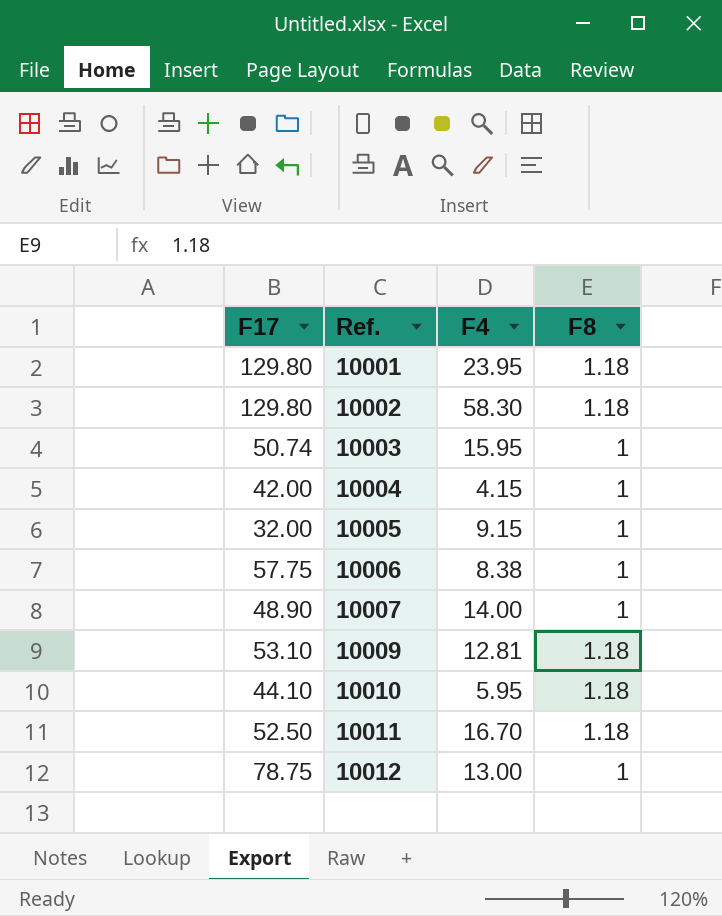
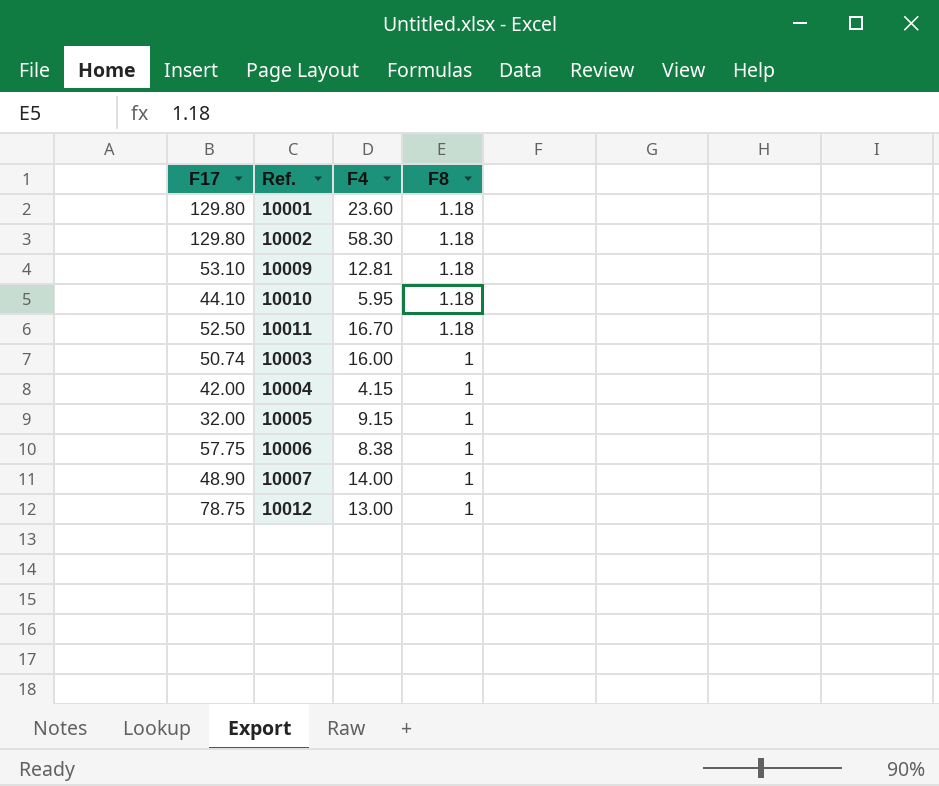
row order: Ref. ascending -> F8 descending
10001 | F4: 23.95 -> 23.60
10003 | F4: 15.95 -> 16.00

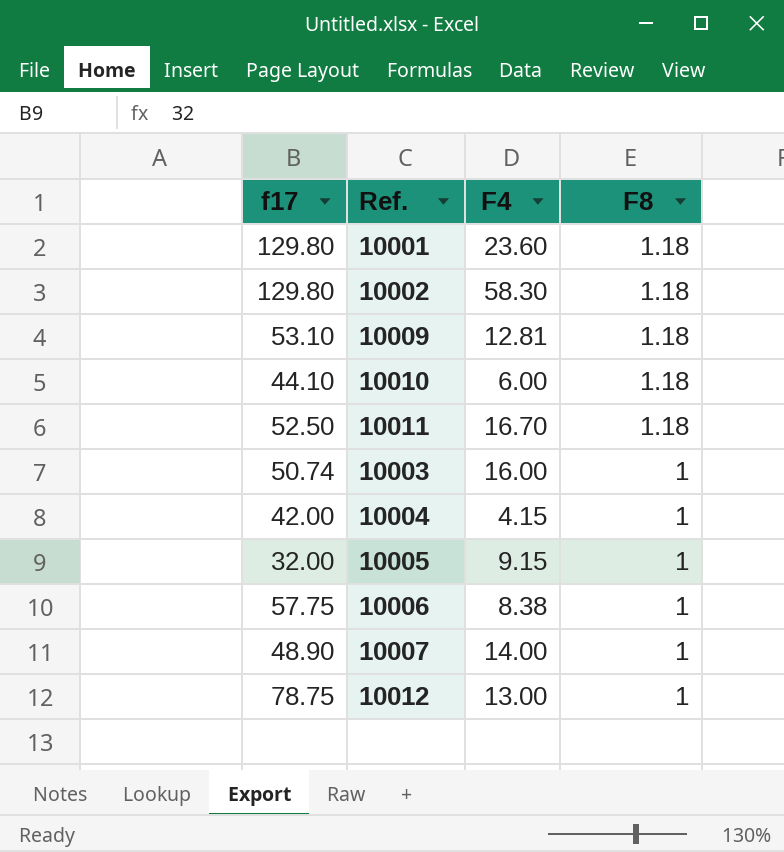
column name: F17 -> f17
10010 | F4: 5.95 -> 6.00

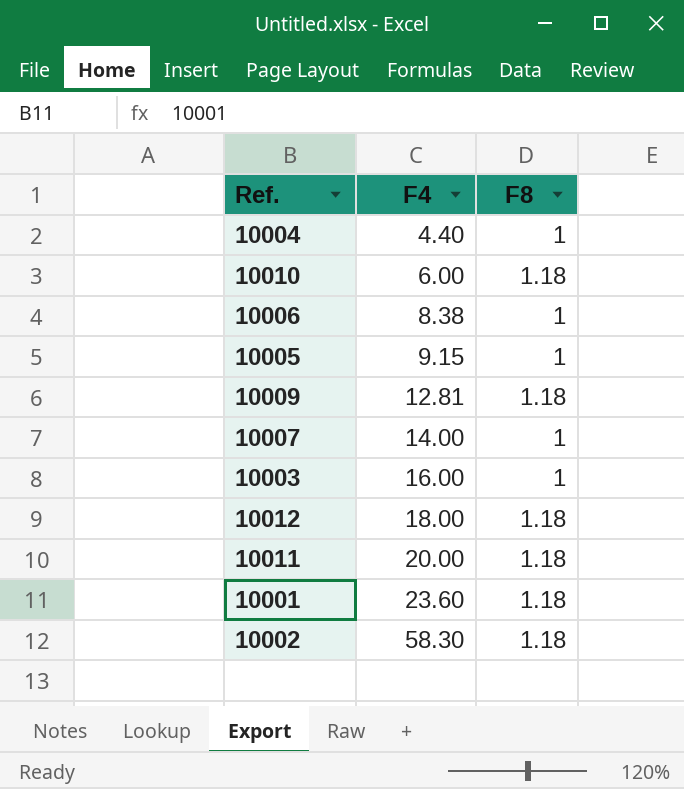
row order: F8 descending -> F4 ascending
column f17 | position: 1 -> none
10004 | F4: 4.15 -> 4.40
10012 | F4: 13.00 -> 18.00
10012 | F8: 1 -> 1.18
10011 | F4: 16.70 -> 20.00

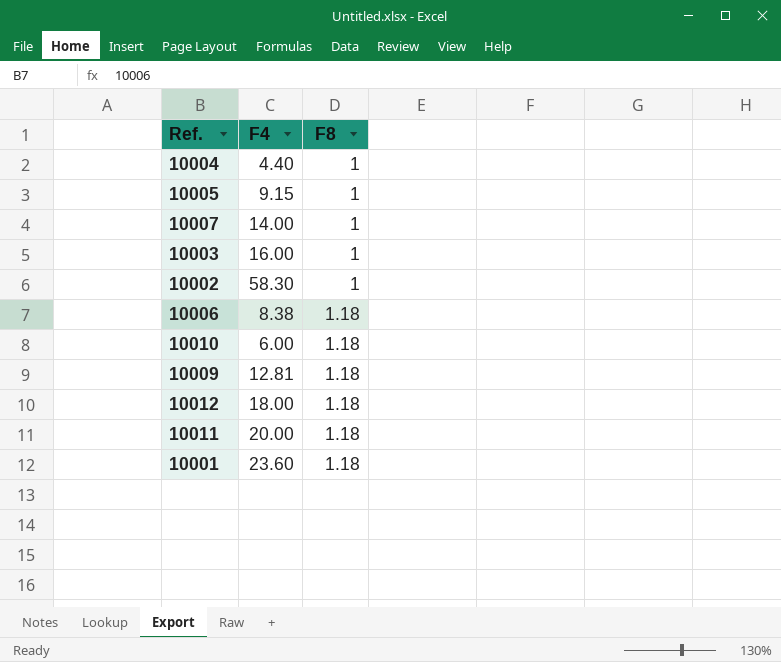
row order: F4 ascending -> F8 ascending
10002 | F8: 1.18 -> 1
10006 | F8: 1 -> 1.18

